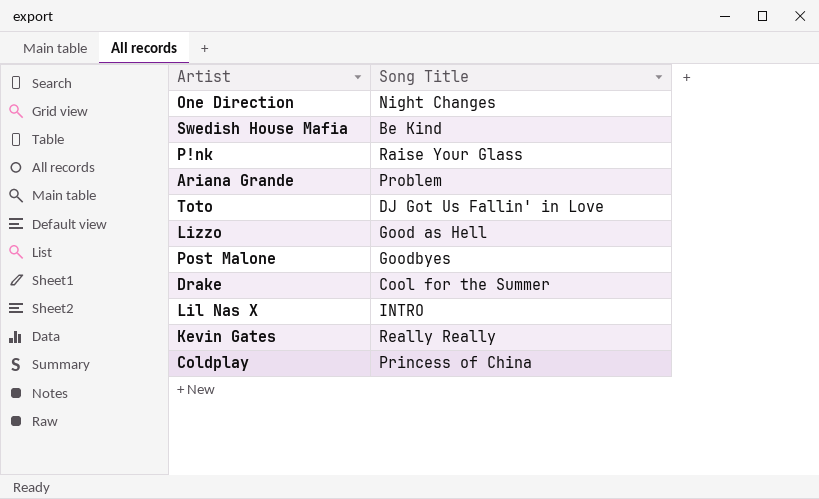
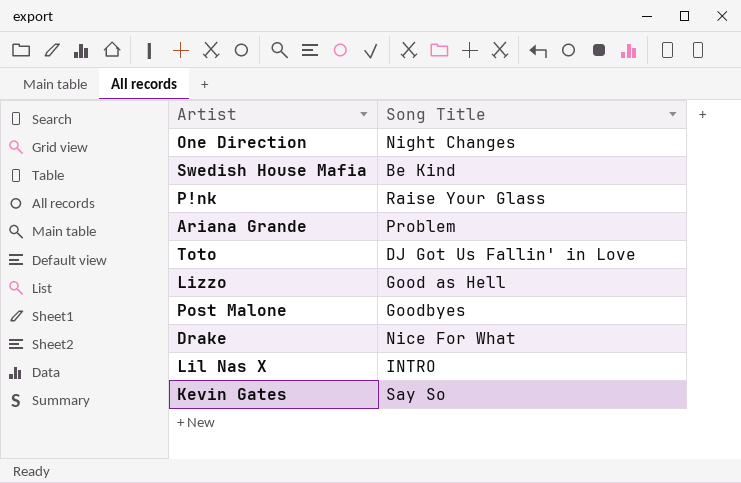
row Coldplay: Princess of China -> none
Drake | Song Title: Cool for the Summer -> Nice For What
Kevin Gates | Song Title: Really Really -> Say So

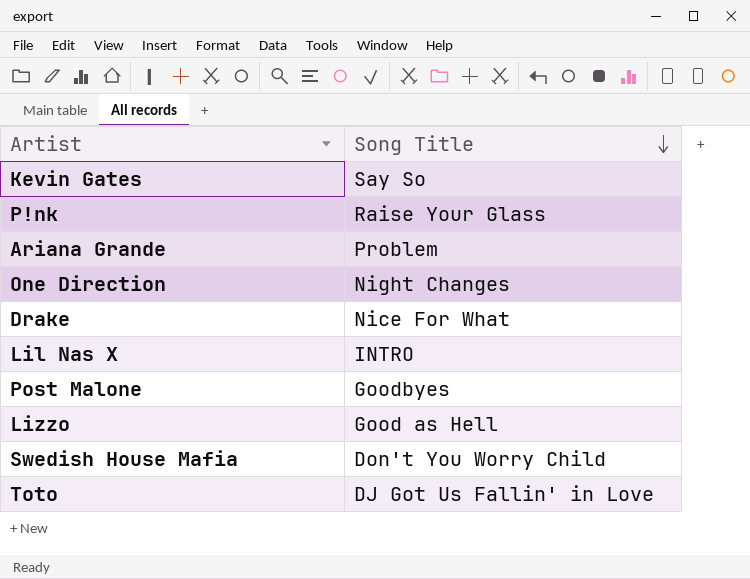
row order: none -> Song Title descending
Swedish House Mafia | Song Title: Be Kind -> Don't You Worry Child

